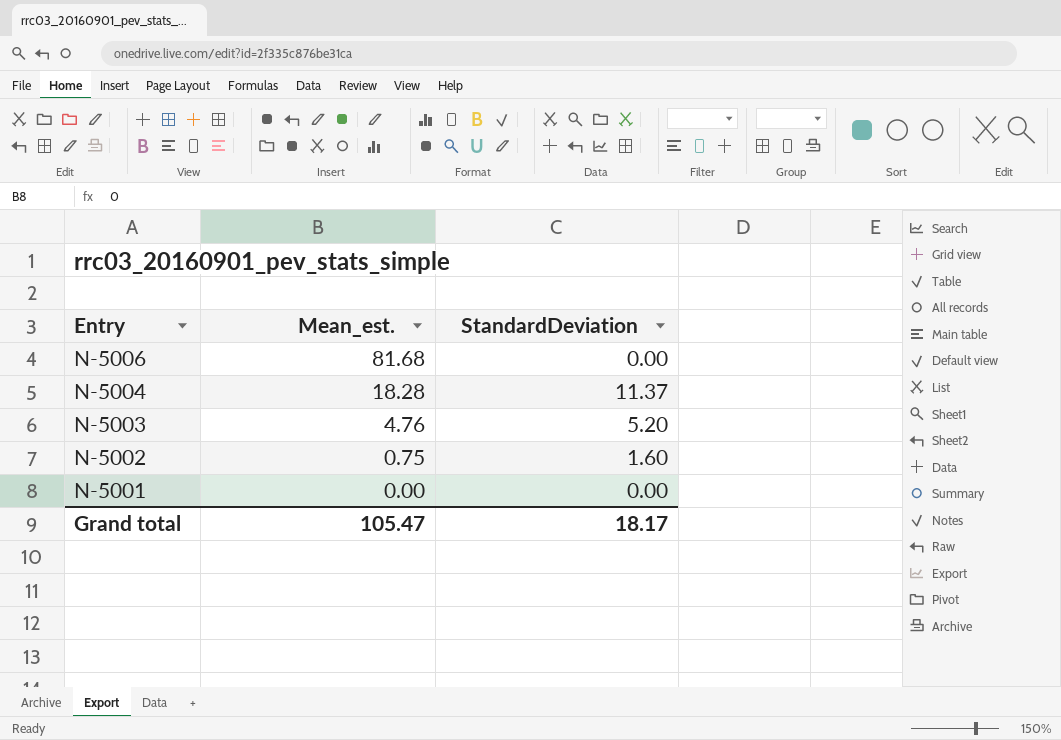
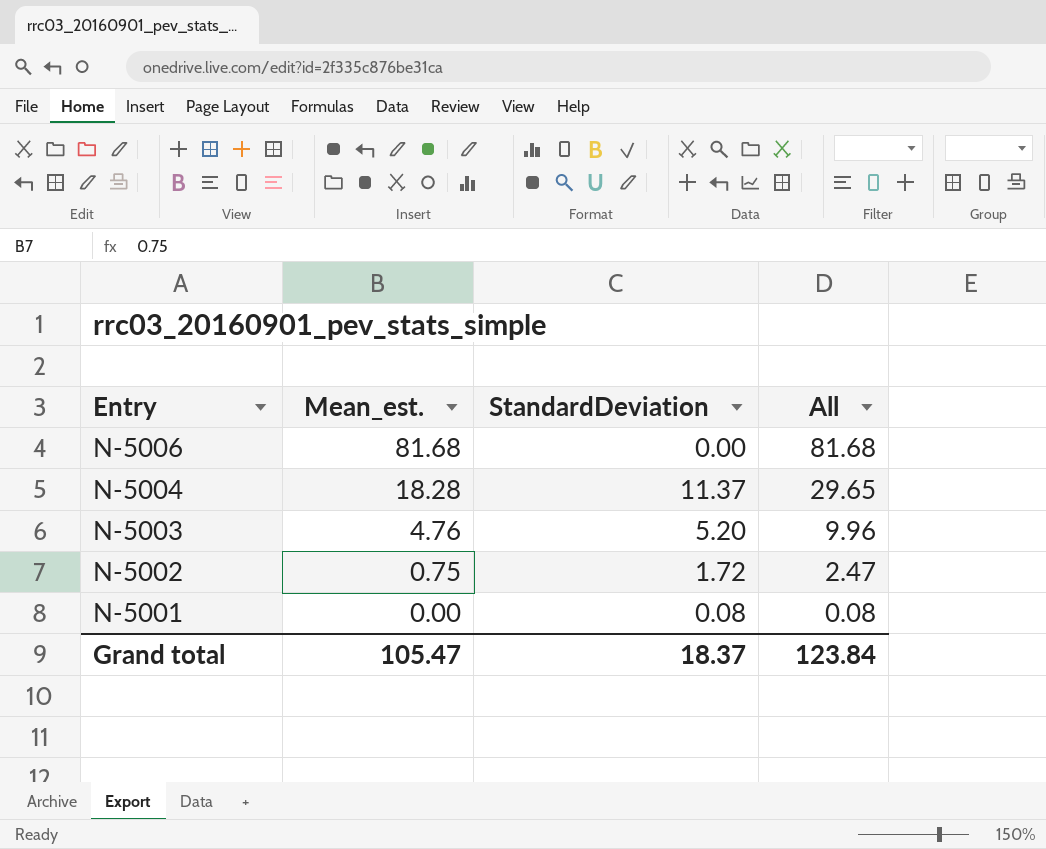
column All | formula: none -> [Mean_est.] + [StandardDeviation]
N-5002 | StandardDeviation: 1.60 -> 1.72
N-5001 | StandardDeviation: 0.00 -> 0.08
Grand total | StandardDeviation: 18.17 -> 18.37

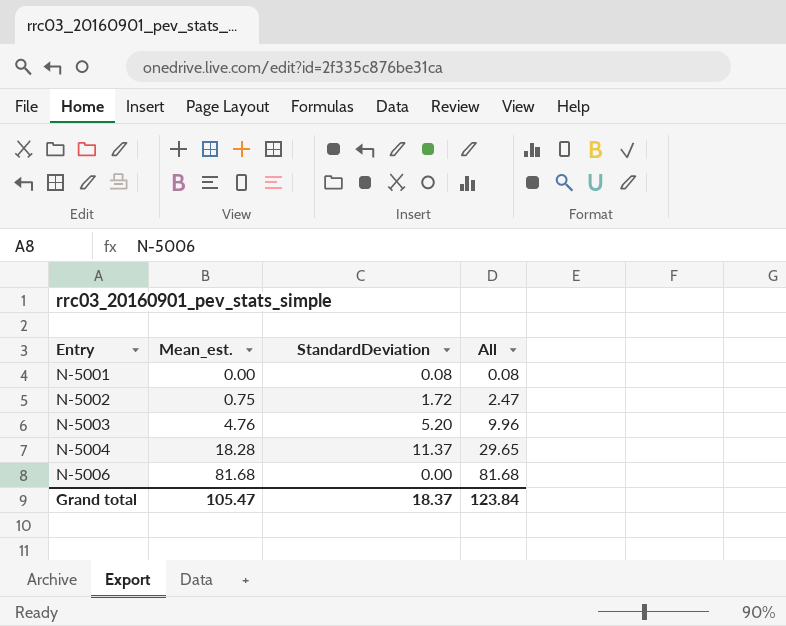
row order: Entry descending -> Entry ascending

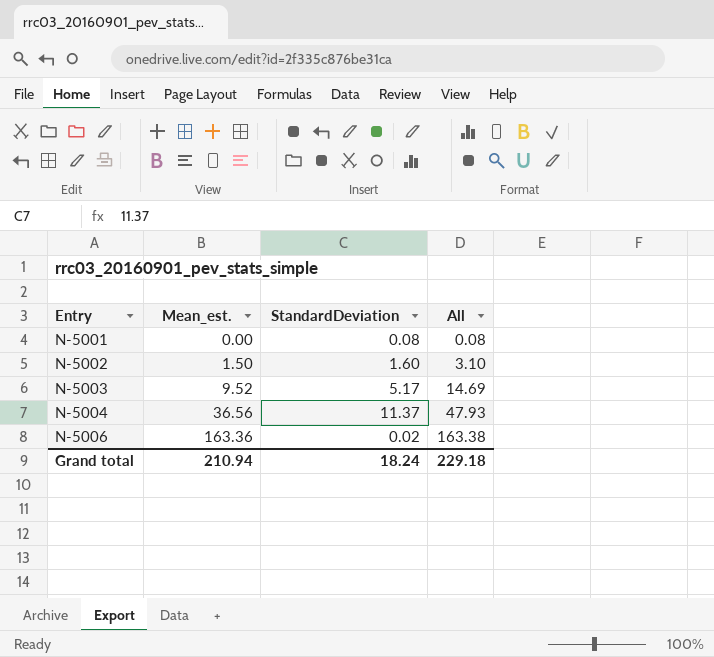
N-5002 | Mean_est.: 0.75 -> 1.50
N-5002 | StandardDeviation: 1.72 -> 1.60
N-5002 | All: 2.47 -> 3.10
N-5003 | Mean_est.: 4.76 -> 9.52
N-5003 | StandardDeviation: 5.20 -> 5.17
N-5003 | All: 9.96 -> 14.69
N-5004 | Mean_est.: 18.28 -> 36.56
N-5004 | All: 29.65 -> 47.93
N-5006 | Mean_est.: 81.68 -> 163.36
N-5006 | StandardDeviation: 0.00 -> 0.02
N-5006 | All: 81.68 -> 163.38
Grand total | Mean_est.: 105.47 -> 210.94
Grand total | StandardDeviation: 18.37 -> 18.24
Grand total | All: 123.84 -> 229.18

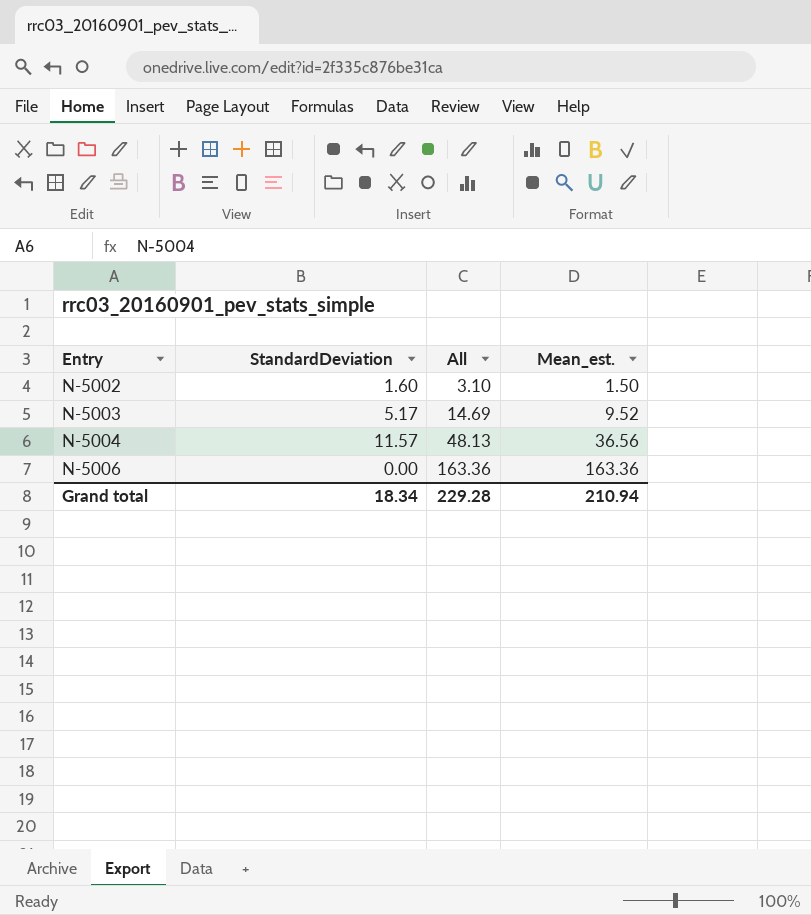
column Mean_est. | position: 2 -> 4
row N-5001: 0.00 | 0.08 | 0.08 -> none
N-5004 | StandardDeviation: 11.37 -> 11.57
N-5004 | All: 47.93 -> 48.13
N-5006 | StandardDeviation: 0.02 -> 0.00
N-5006 | All: 163.38 -> 163.36
Grand total | StandardDeviation: 18.24 -> 18.34
Grand total | All: 229.18 -> 229.28

